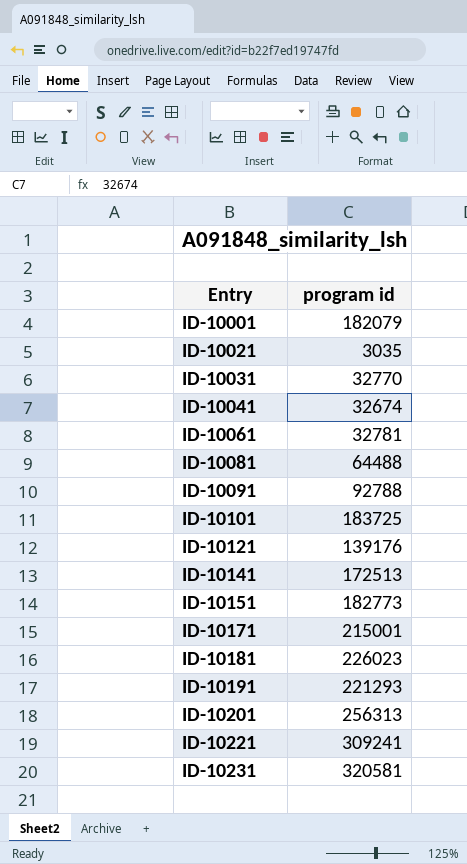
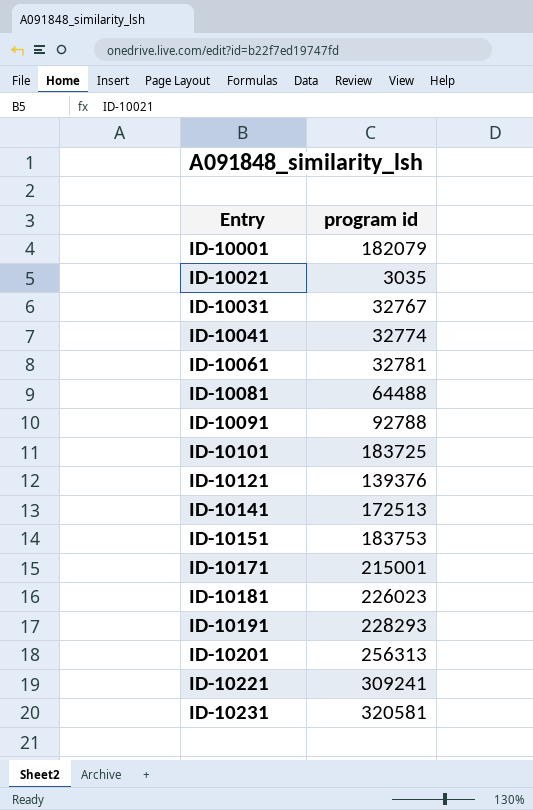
ID-10031 | program id: 32770 -> 32767
ID-10041 | program id: 32674 -> 32774
ID-10121 | program id: 139176 -> 139376
ID-10151 | program id: 182773 -> 183753
ID-10191 | program id: 221293 -> 228293

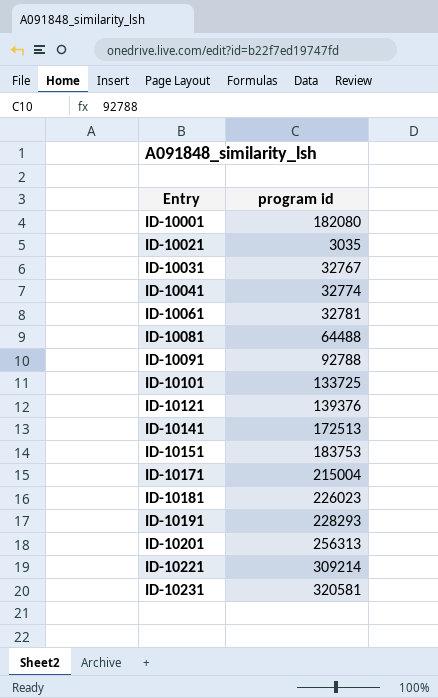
ID-10001 | program id: 182079 -> 182080
ID-10101 | program id: 183725 -> 133725
ID-10171 | program id: 215001 -> 215004
ID-10221 | program id: 309241 -> 309214

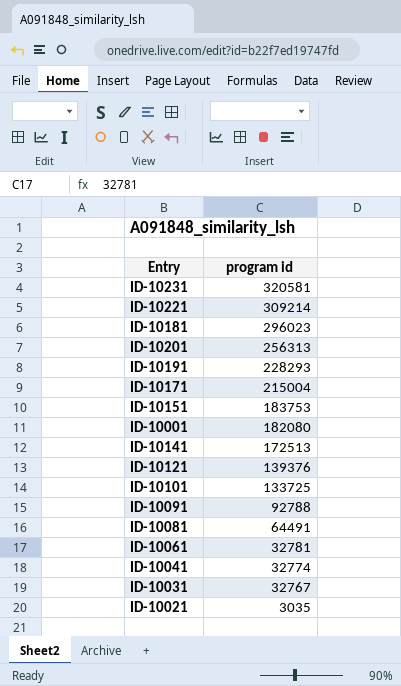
row order: Entry ascending -> program id descending
ID-10181 | program id: 226023 -> 296023
ID-10081 | program id: 64488 -> 64491

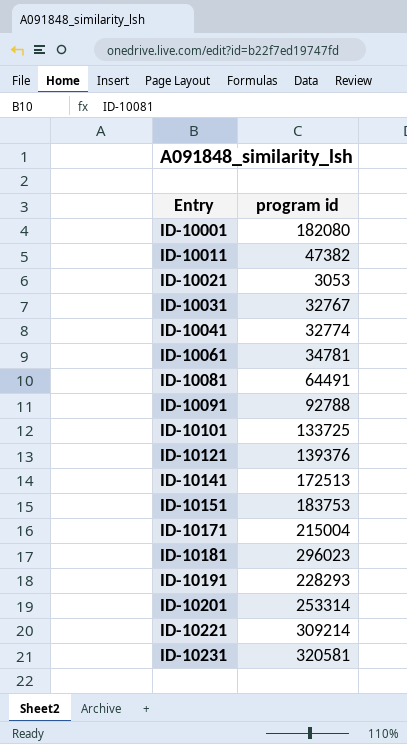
row order: program id descending -> Entry ascending
row ID-10011: none -> 47382
ID-10021 | program id: 3035 -> 3053
ID-10061 | program id: 32781 -> 34781
ID-10201 | program id: 256313 -> 253314

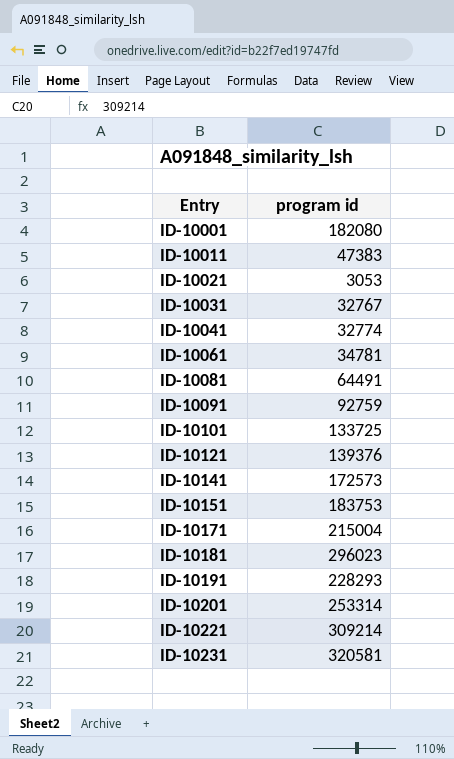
ID-10011 | program id: 47382 -> 47383
ID-10091 | program id: 92788 -> 92759
ID-10141 | program id: 172513 -> 172573

